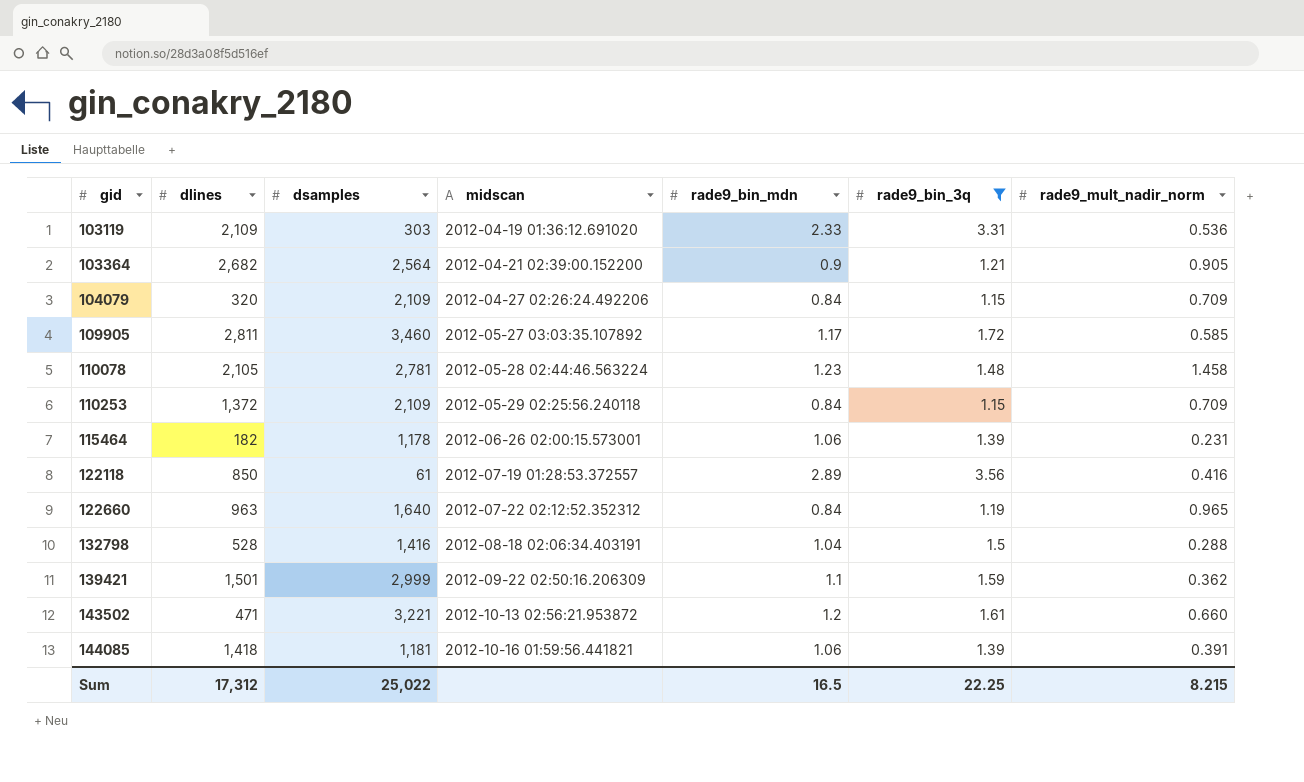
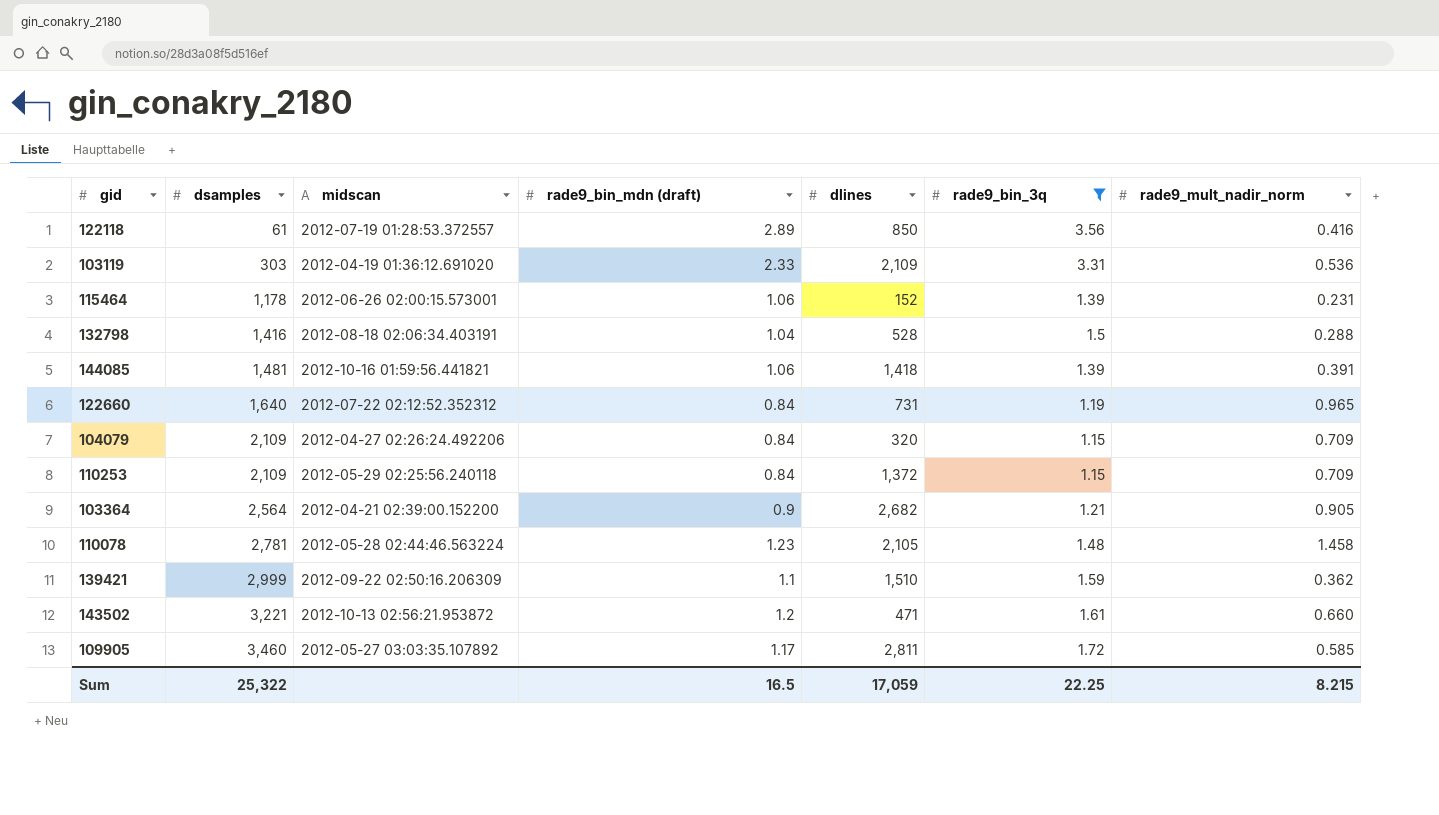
row order: gid ascending -> dsamples ascending
column name: rade9_bin_mdn -> rade9_bin_mdn (draft)
column dlines | position: 2 -> 5
115464 | dlines: 182 -> 152
144085 | dsamples: 1,181 -> 1,481
122660 | dlines: 963 -> 731
139421 | dlines: 1,501 -> 1,510
Sum | dsamples: 25,022 -> 25,322
Sum | dlines: 17,312 -> 17,059

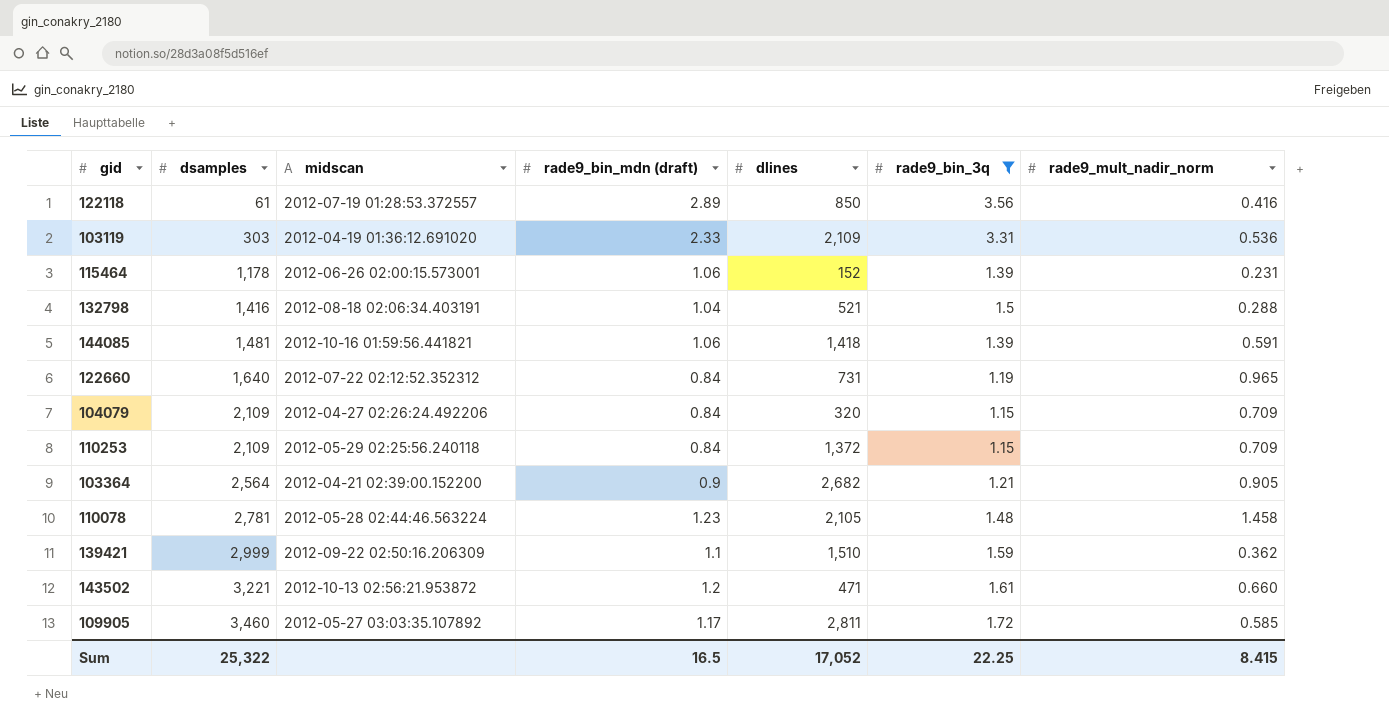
132798 | dlines: 528 -> 521
144085 | rade9_mult_nadir_norm: 0.391 -> 0.591
Sum | dlines: 17,059 -> 17,052
Sum | rade9_mult_nadir_norm: 8.215 -> 8.415

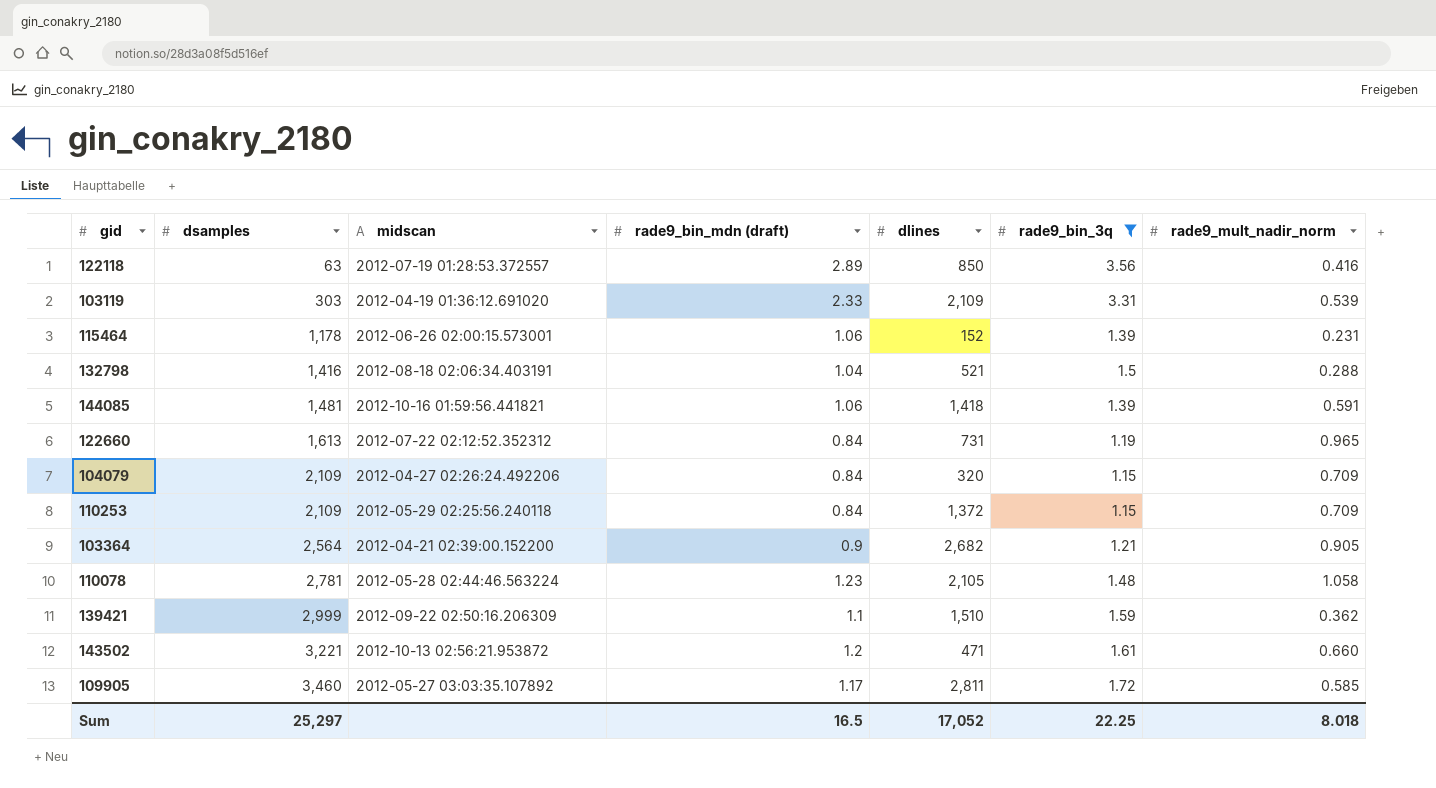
122118 | dsamples: 61 -> 63
103119 | rade9_mult_nadir_norm: 0.536 -> 0.539
122660 | dsamples: 1,640 -> 1,613
110078 | rade9_mult_nadir_norm: 1.458 -> 1.058
Sum | dsamples: 25,322 -> 25,297
Sum | rade9_mult_nadir_norm: 8.415 -> 8.018

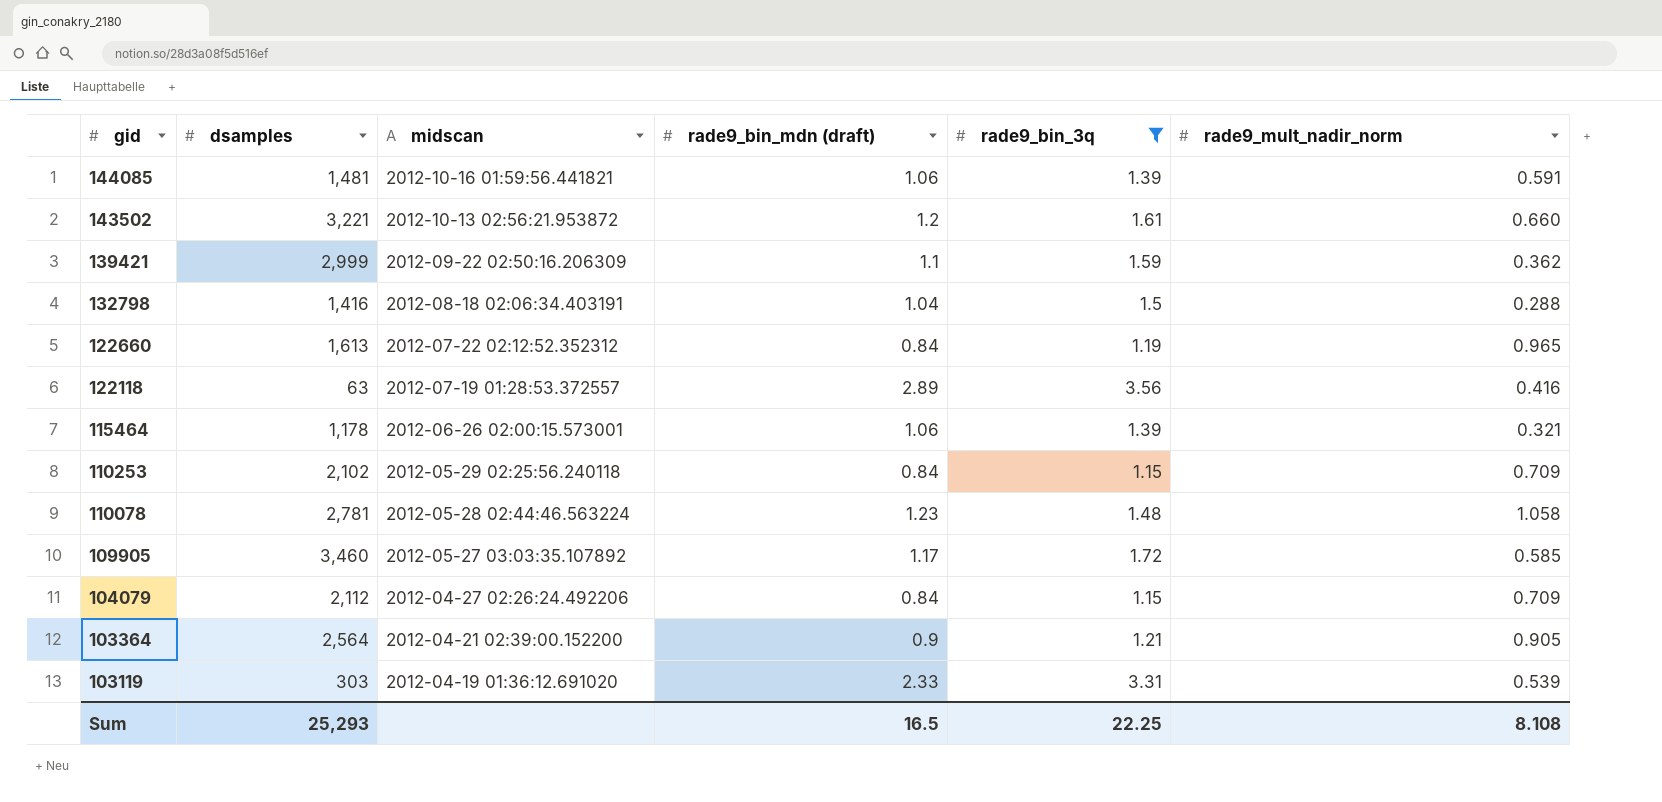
row order: dsamples ascending -> gid descending
column dlines | position: 5 -> none
115464 | rade9_mult_nadir_norm: 0.231 -> 0.321
110253 | dsamples: 2,109 -> 2,102
104079 | dsamples: 2,109 -> 2,112
Sum | dsamples: 25,297 -> 25,293
Sum | rade9_mult_nadir_norm: 8.018 -> 8.108

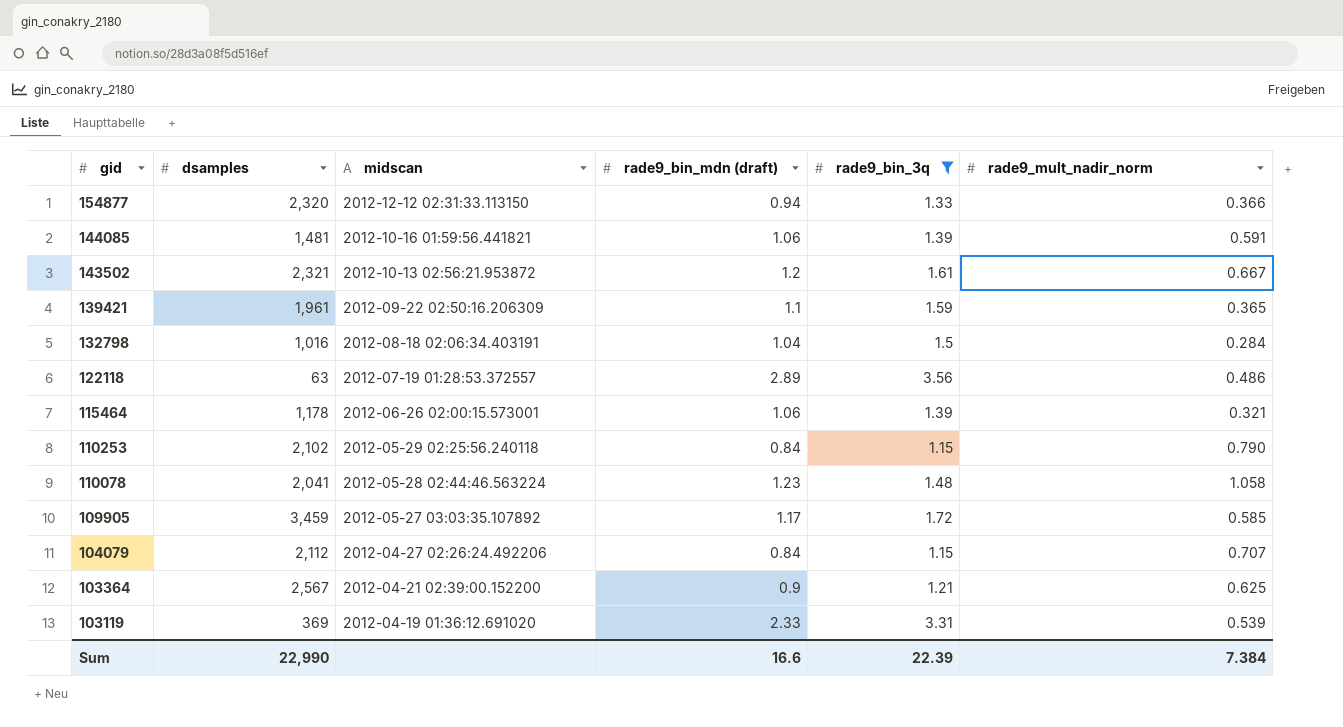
row 122660: 1,613 | 2012-07-22 02:12:52.352312 | 0.84 | 1.19 | 0.965 -> none
row 154877: none -> 2,320 | 2012-12-12 02:31:33.113150 | 0.94 | 1.33 | 0.366
143502 | dsamples: 3,221 -> 2,321
143502 | rade9_mult_nadir_norm: 0.660 -> 0.667
139421 | dsamples: 2,999 -> 1,961
139421 | rade9_mult_nadir_norm: 0.362 -> 0.365
132798 | dsamples: 1,416 -> 1,016
132798 | rade9_mult_nadir_norm: 0.288 -> 0.284
122118 | rade9_mult_nadir_norm: 0.416 -> 0.486
110253 | rade9_mult_nadir_norm: 0.709 -> 0.790
110078 | dsamples: 2,781 -> 2,041
109905 | dsamples: 3,460 -> 3,459
104079 | rade9_mult_nadir_norm: 0.709 -> 0.707
103364 | dsamples: 2,564 -> 2,567
103364 | rade9_mult_nadir_norm: 0.905 -> 0.625
103119 | dsamples: 303 -> 369
Sum | dsamples: 25,293 -> 22,990
Sum | rade9_bin_mdn (draft): 16.5 -> 16.6
Sum | rade9_bin_3q: 22.25 -> 22.39
Sum | rade9_mult_nadir_norm: 8.108 -> 7.384

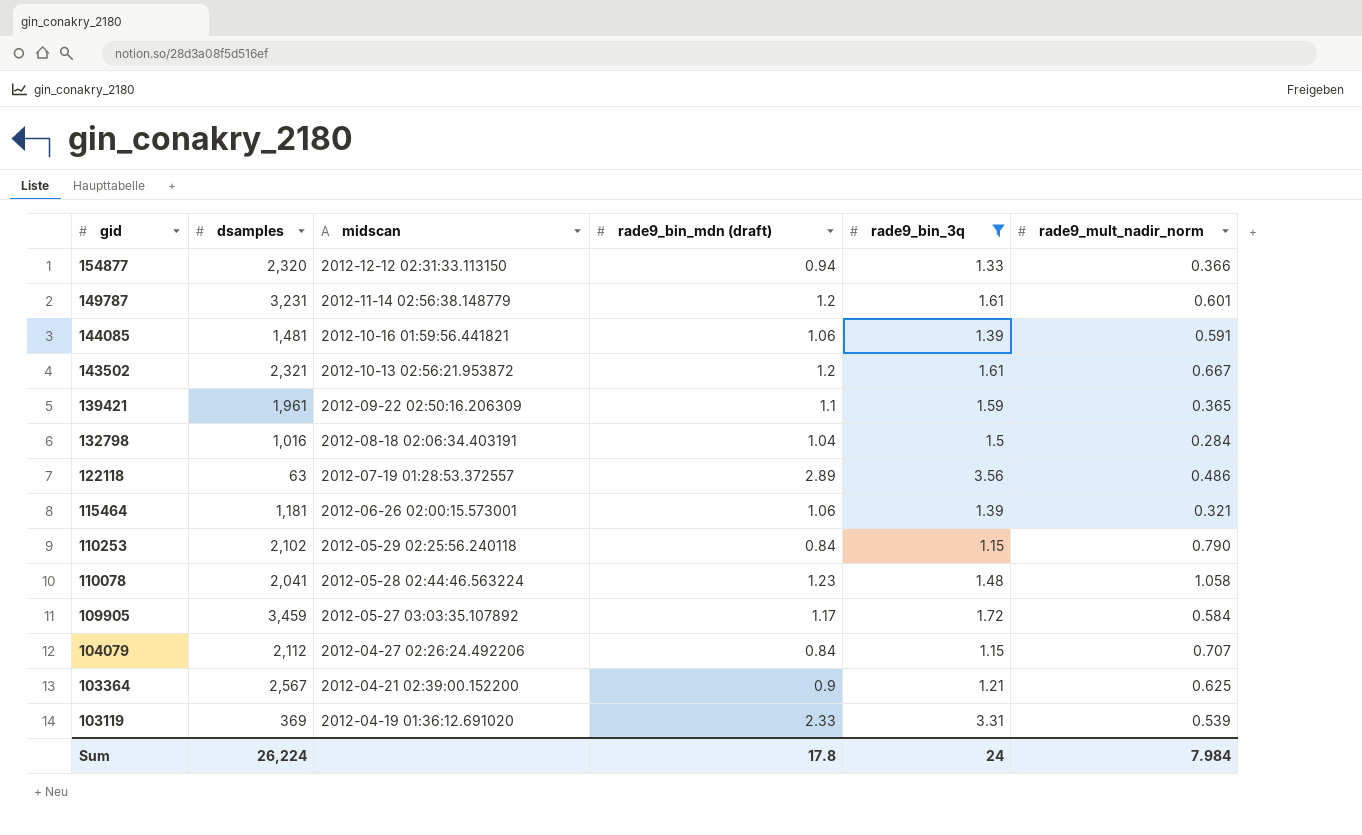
row 149787: none -> 3,231 | 2012-11-14 02:56:38.148779 | 1.2 | 1.61 | 0.601
115464 | dsamples: 1,178 -> 1,181
109905 | rade9_mult_nadir_norm: 0.585 -> 0.584
Sum | dsamples: 22,990 -> 26,224
Sum | rade9_bin_mdn (draft): 16.6 -> 17.8
Sum | rade9_bin_3q: 22.39 -> 24
Sum | rade9_mult_nadir_norm: 7.384 -> 7.984

